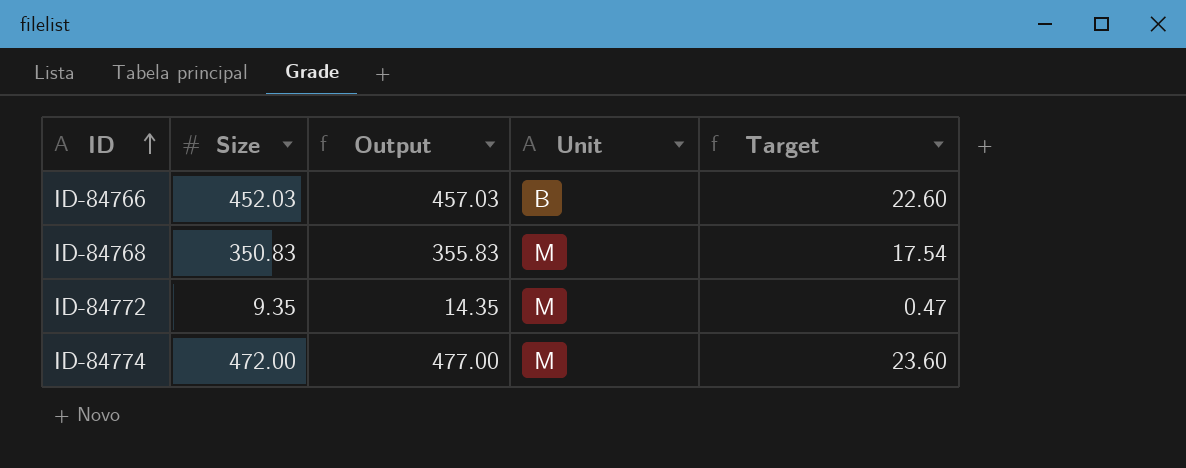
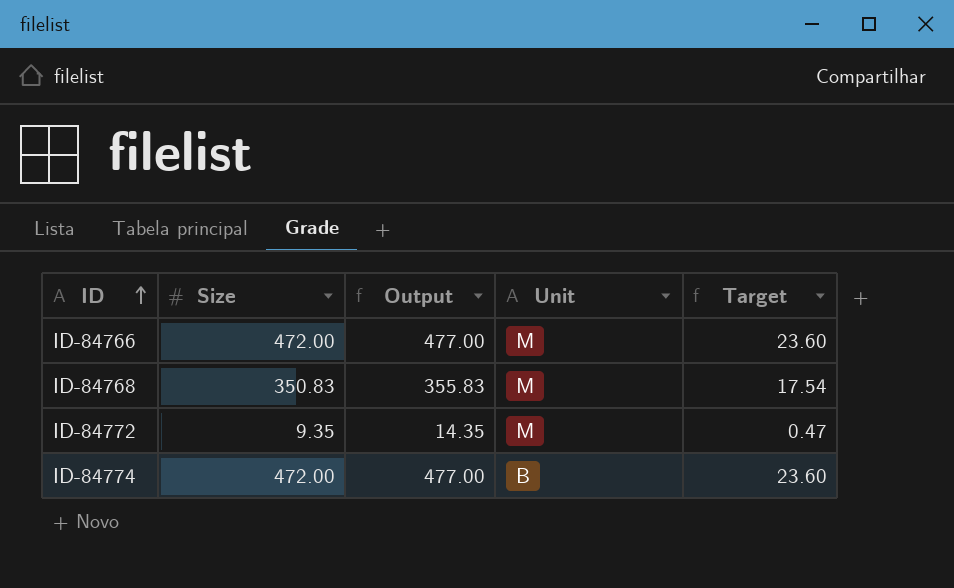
ID-84766 | Size: 452.03 -> 472.00
ID-84766 | Output: 457.03 -> 477.00
ID-84766 | Unit: B -> M
ID-84766 | Target: 22.60 -> 23.60
ID-84774 | Unit: M -> B

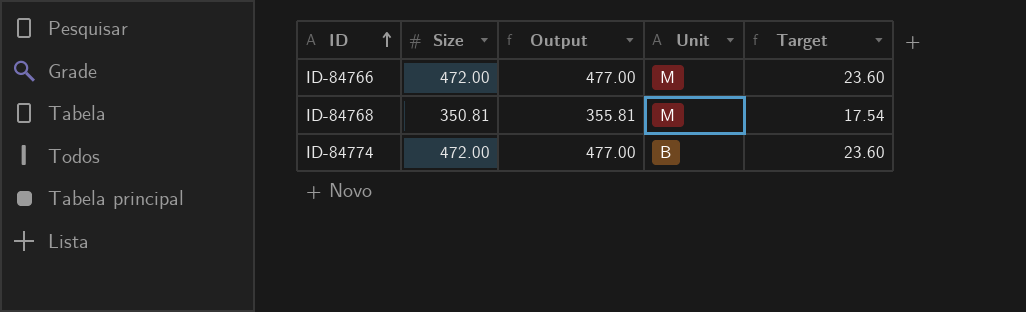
row ID-84772: 9.35 | 14.35 | M | 0.47 -> none
ID-84768 | Size: 350.83 -> 350.81
ID-84768 | Output: 355.83 -> 355.81

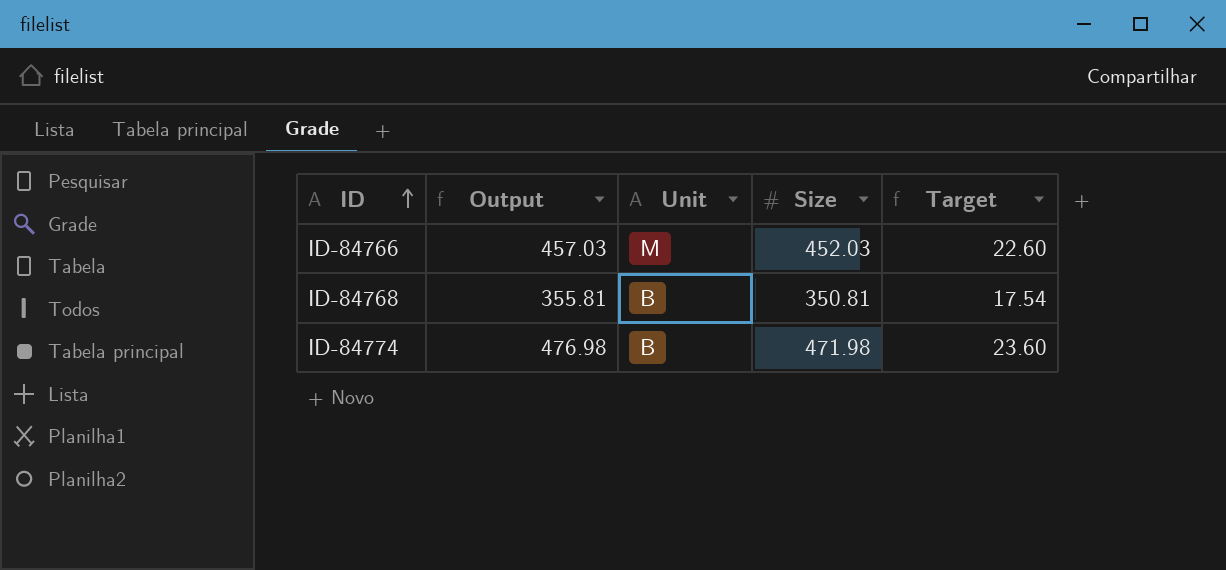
column Size | position: 2 -> 4
ID-84766 | Output: 477.00 -> 457.03
ID-84766 | Size: 472.00 -> 452.03
ID-84766 | Target: 23.60 -> 22.60
ID-84768 | Unit: M -> B
ID-84774 | Output: 477.00 -> 476.98
ID-84774 | Size: 472.00 -> 471.98

